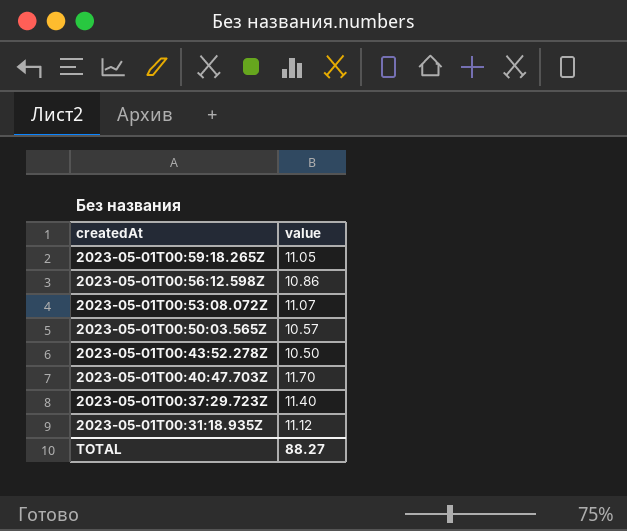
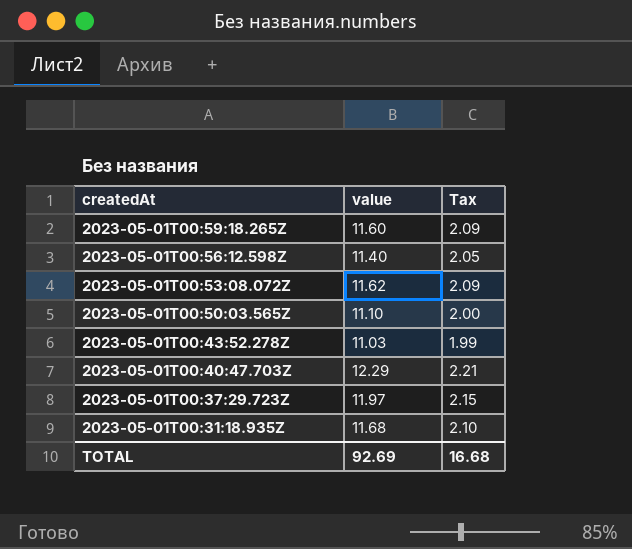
column Tax | formula: none -> [value] * 0.18
2023-05-01T00:59:18.265Z | value: 11.05 -> 11.60
2023-05-01T00:56:12.598Z | value: 10.86 -> 11.40
2023-05-01T00:53:08.072Z | value: 11.07 -> 11.62
2023-05-01T00:50:03.565Z | value: 10.57 -> 11.10
2023-05-01T00:43:52.278Z | value: 10.50 -> 11.03
2023-05-01T00:40:47.703Z | value: 11.70 -> 12.29
2023-05-01T00:37:29.723Z | value: 11.40 -> 11.97
2023-05-01T00:31:18.935Z | value: 11.12 -> 11.68
TOTAL | value: 88.27 -> 92.69

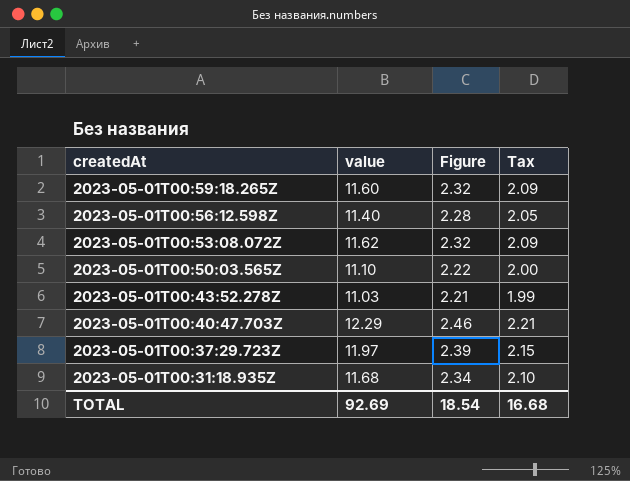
column Figure | formula: none -> [value] * 0.2

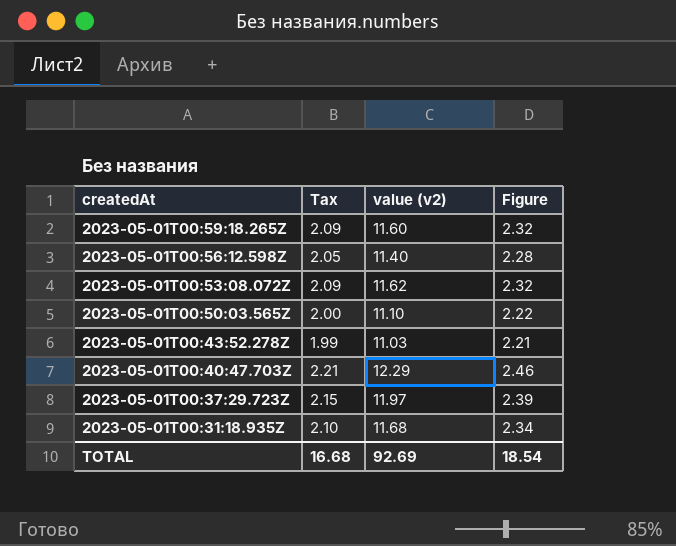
column Tax | position: 4 -> 2
column name: value -> value (v2)

